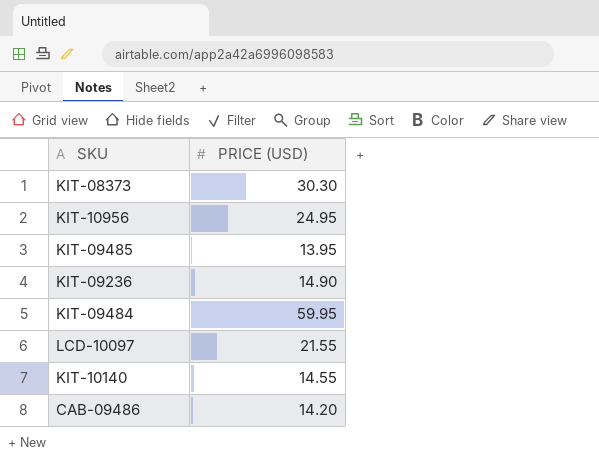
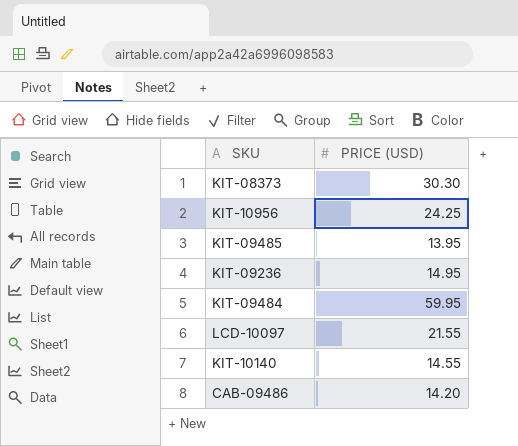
KIT-10956 | PRICE (USD): 24.95 -> 24.25
KIT-09236 | PRICE (USD): 14.90 -> 14.95

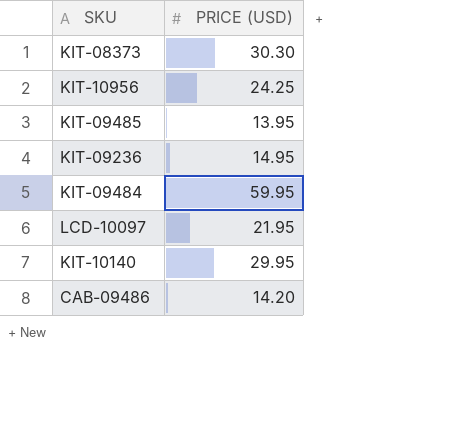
LCD-10097 | PRICE (USD): 21.55 -> 21.95
KIT-10140 | PRICE (USD): 14.55 -> 29.95

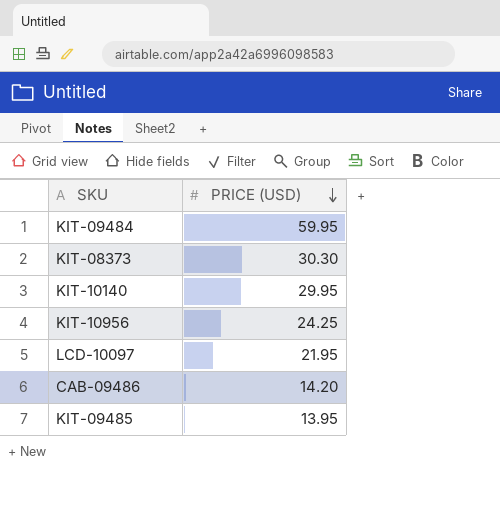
row order: none -> PRICE (USD) descending
row KIT-09236: 14.95 -> none

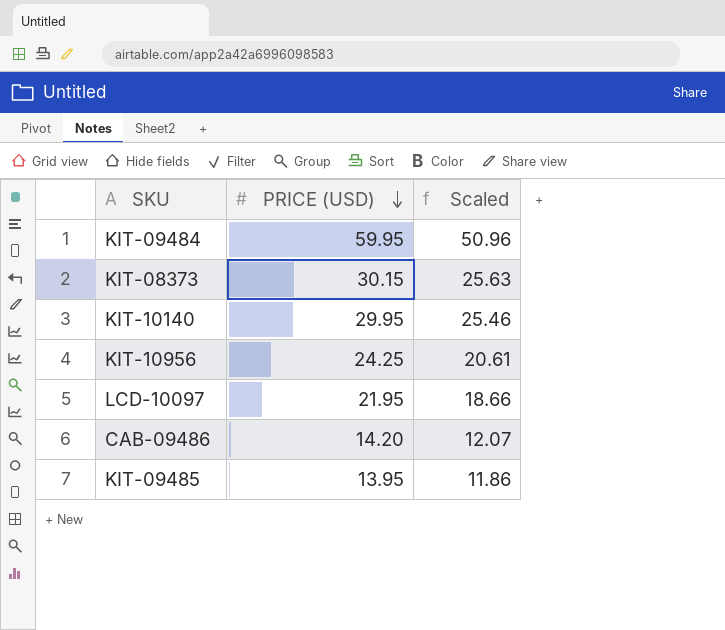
column Scaled | formula: none -> [PRICE (USD)] * 0.85
KIT-08373 | PRICE (USD): 30.30 -> 30.15

